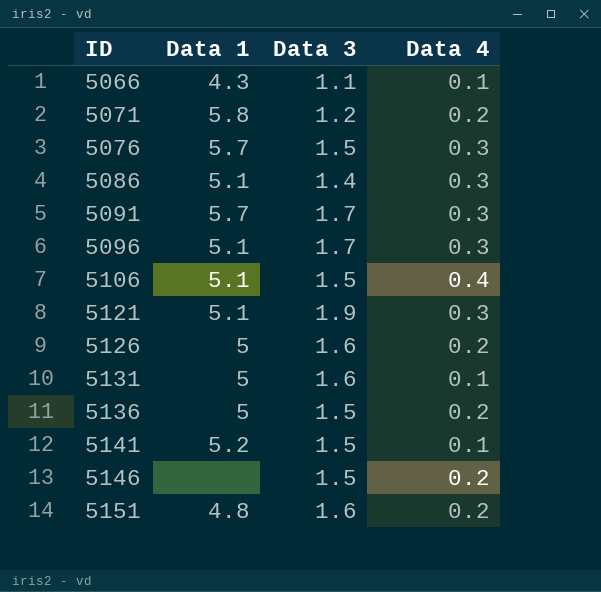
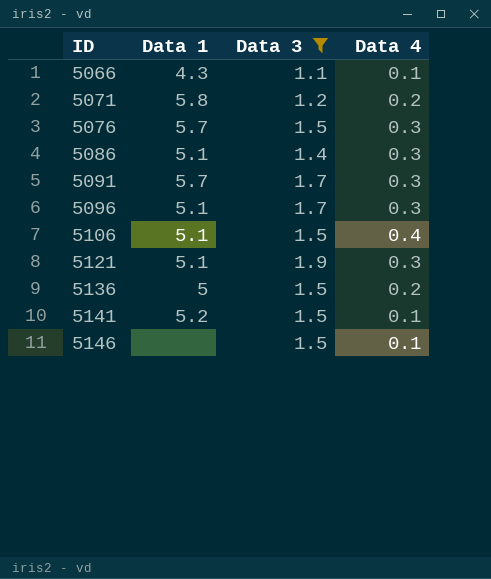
filter: none -> Data 3 != 1.6
5146 | Data 4: 0.2 -> 0.1

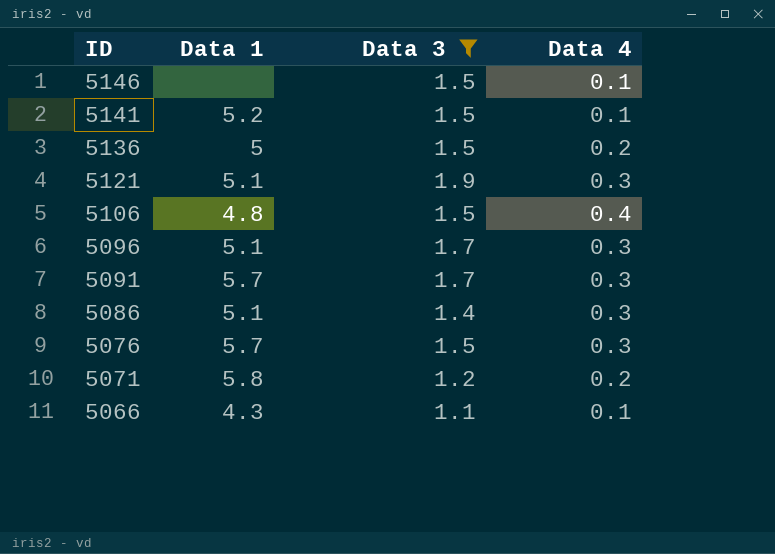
row order: ID ascending -> ID descending
5106 | Data 1: 5.1 -> 4.8

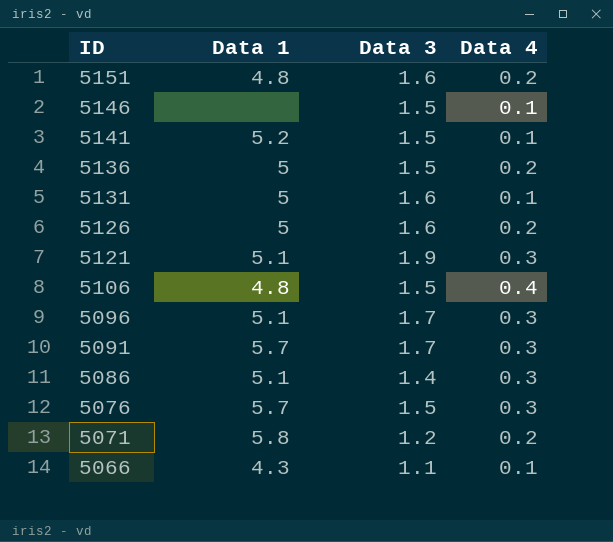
filter: Data 3 != 1.6 -> none

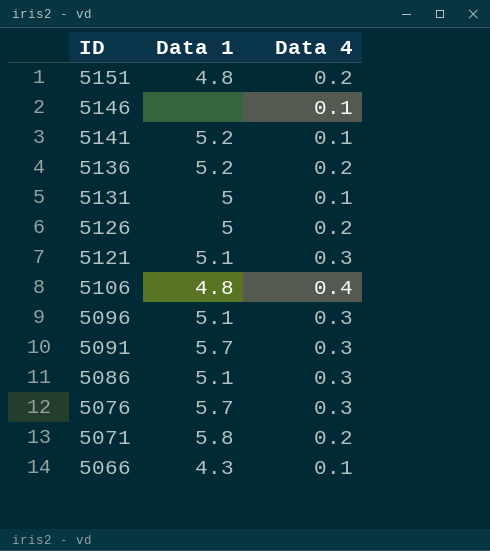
column Data 3 | position: 3 -> none
5136 | Data 1: 5 -> 5.2

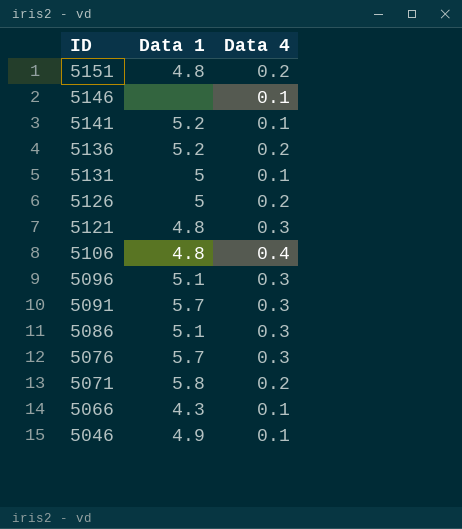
5121 | Data 1: 5.1 -> 4.8
row 5046: none -> 4.9 | 0.1

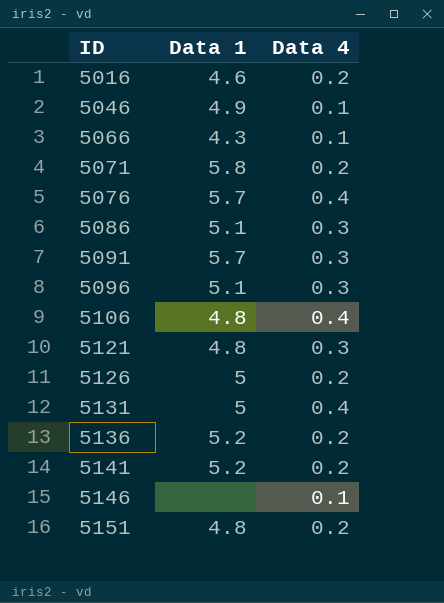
row order: ID descending -> ID ascending
row 5016: none -> 4.6 | 0.2
5076 | Data 4: 0.3 -> 0.4
5131 | Data 4: 0.1 -> 0.4
5141 | Data 4: 0.1 -> 0.2

